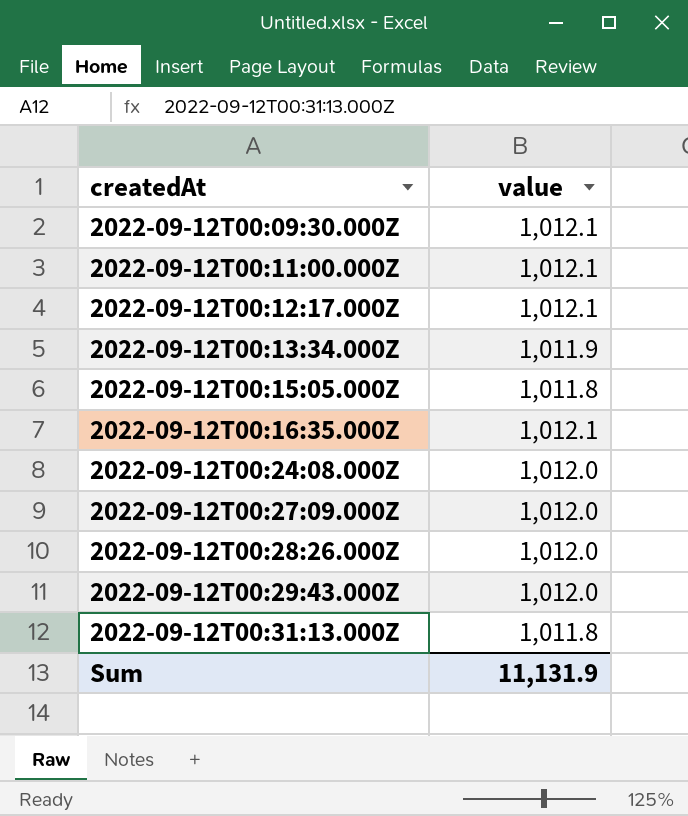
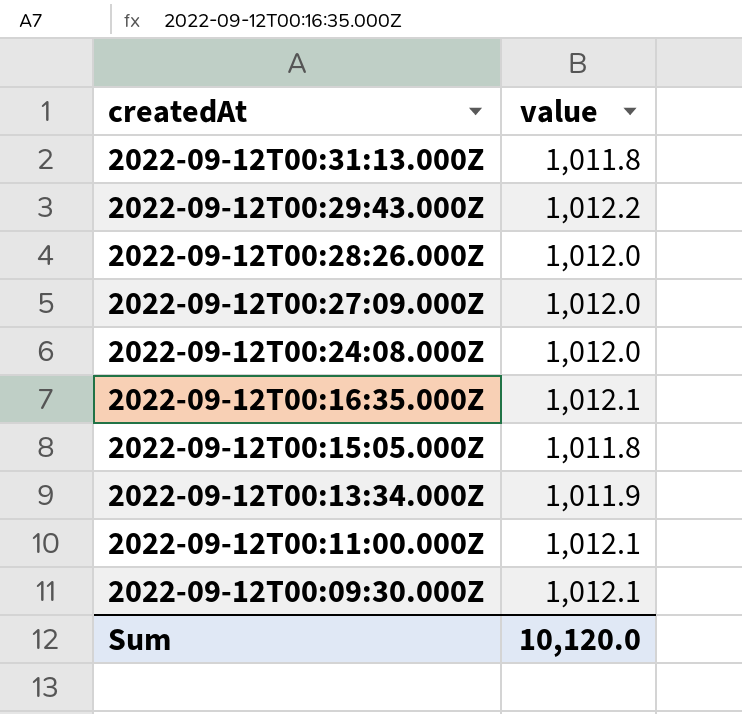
row order: createdAt ascending -> createdAt descending
row 2022-09-12T00:12:17.000Z: 1,012.1 -> none
2022-09-12T00:29:43.000Z | value: 1,012.0 -> 1,012.2
Sum | value: 11,131.9 -> 10,120.0

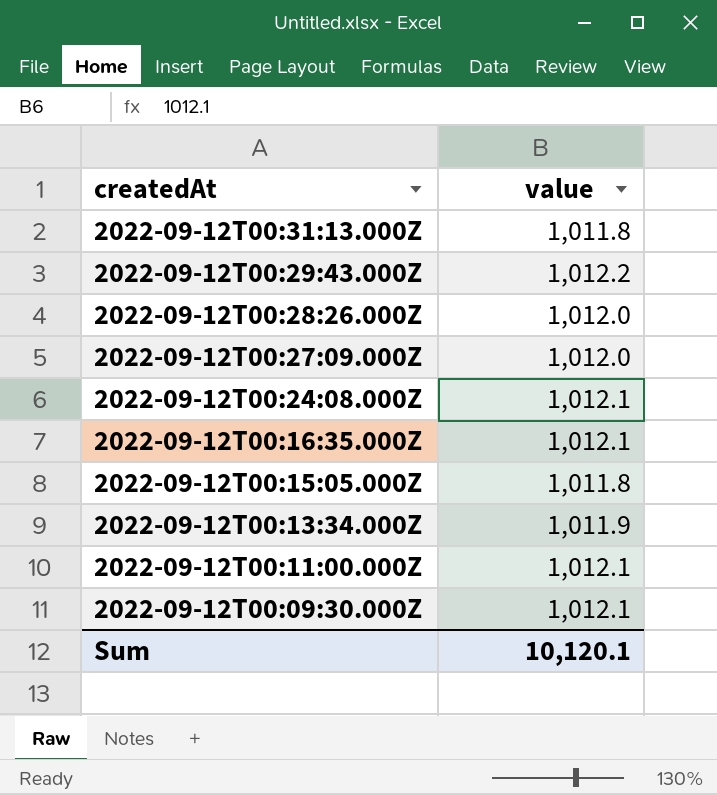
2022-09-12T00:24:08.000Z | value: 1,012.0 -> 1,012.1
Sum | value: 10,120.0 -> 10,120.1

